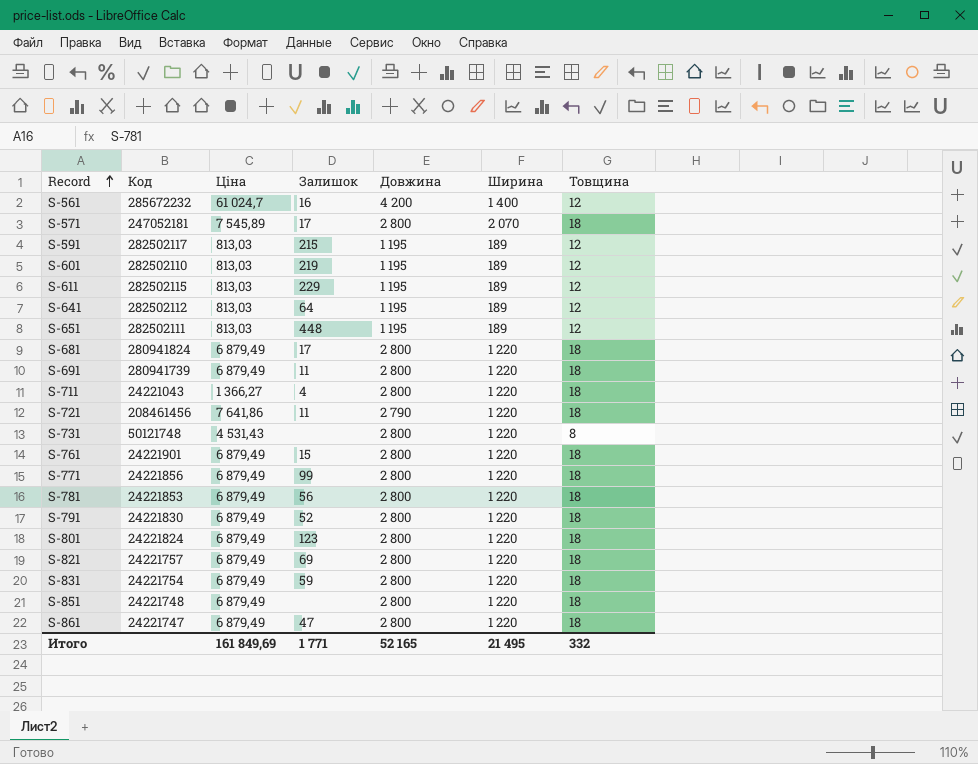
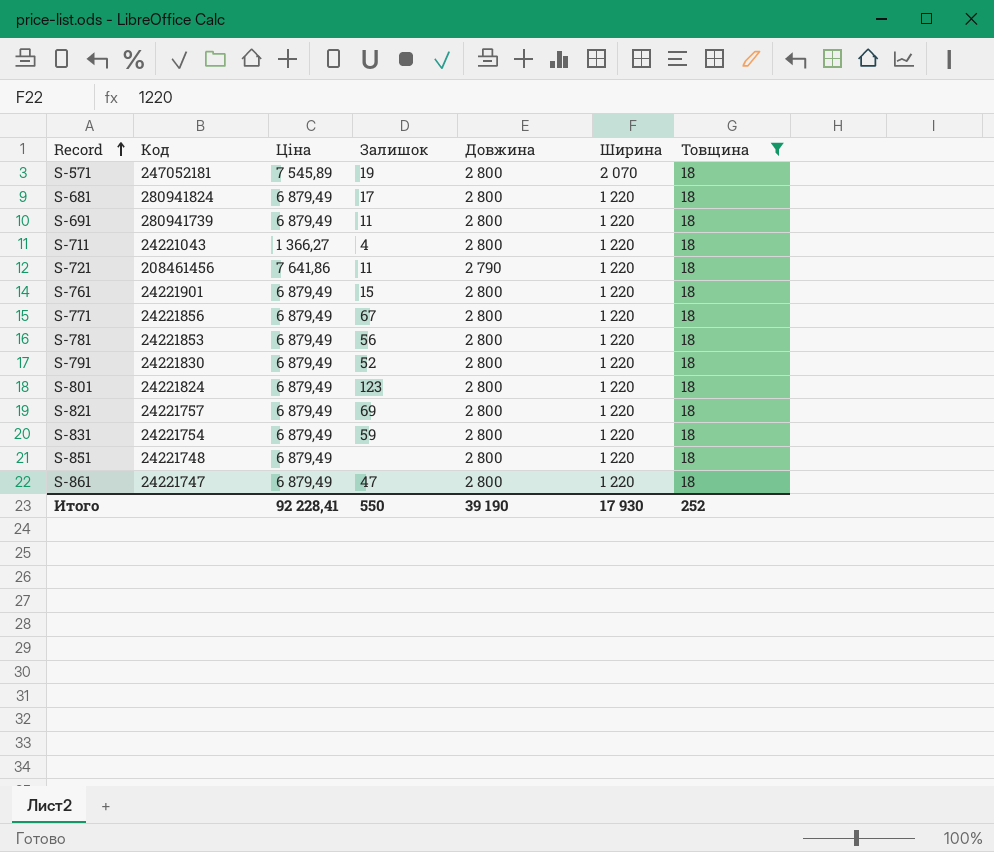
filter: none -> Товщина = 18
S-571 | Залишок: 17 -> 19
S-771 | Залишок: 99 -> 67
Итого | Ціна: 161 849,69 -> 92 228,41
Итого | Залишок: 1 771 -> 550
Итого | Довжина: 52 165 -> 39 190
Итого | Ширина: 21 495 -> 17 930
Итого | Товщина: 332 -> 252

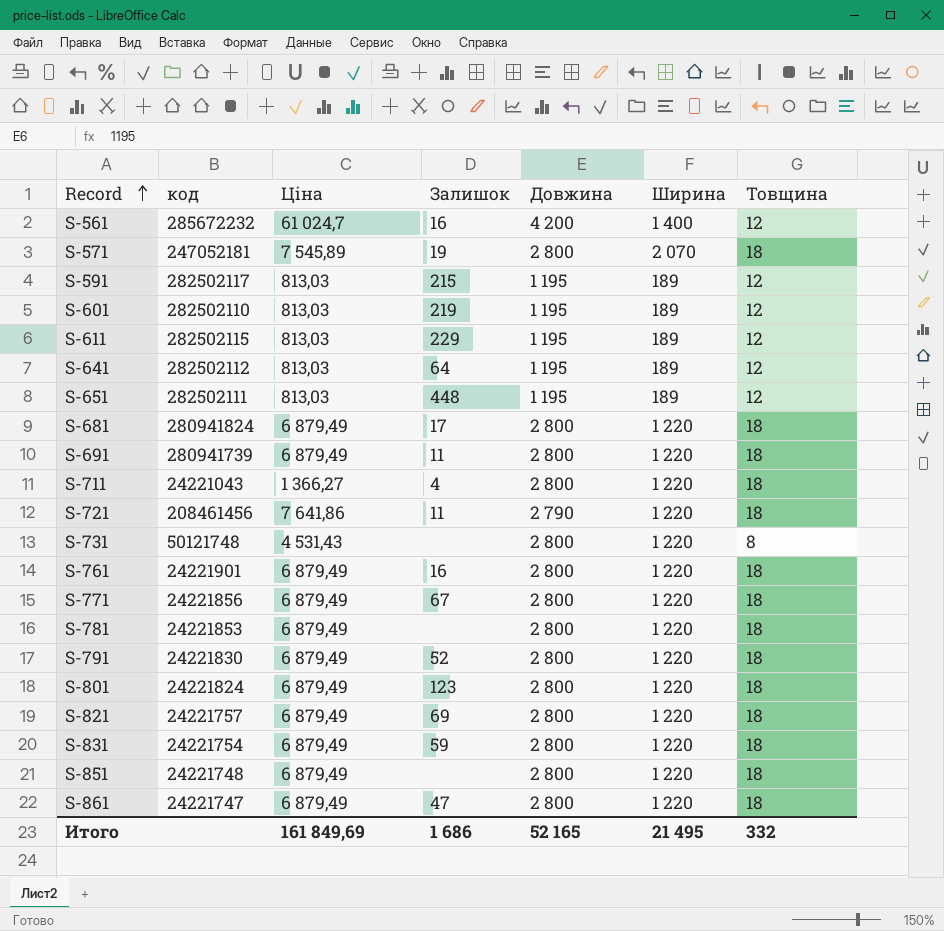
filter: Товщина = 18 -> none
column name: Код -> код
S-761 | Залишок: 15 -> 16
S-781 | Залишок: 56 -> none
Итого | Ціна: 92 228,41 -> 161 849,69
Итого | Залишок: 550 -> 1 686
Итого | Довжина: 39 190 -> 52 165
Итого | Ширина: 17 930 -> 21 495
Итого | Товщина: 252 -> 332

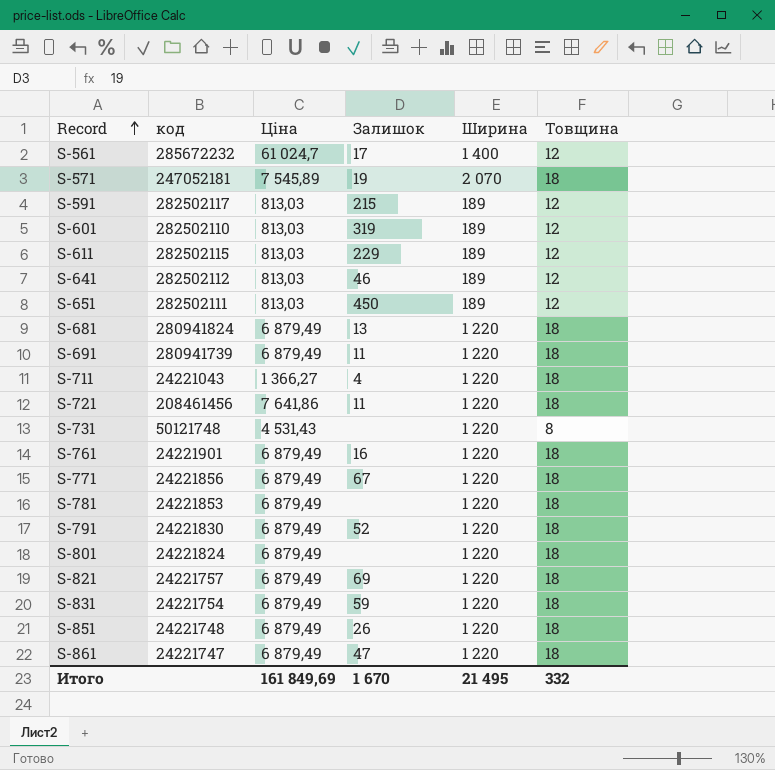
column Довжина | position: 5 -> none
S-561 | Залишок: 16 -> 17
S-601 | Залишок: 219 -> 319
S-641 | Залишок: 64 -> 46
S-651 | Залишок: 448 -> 450
S-681 | Залишок: 17 -> 13
S-801 | Залишок: 123 -> none
S-851 | Залишок: none -> 26
Итого | Залишок: 1 686 -> 1 670

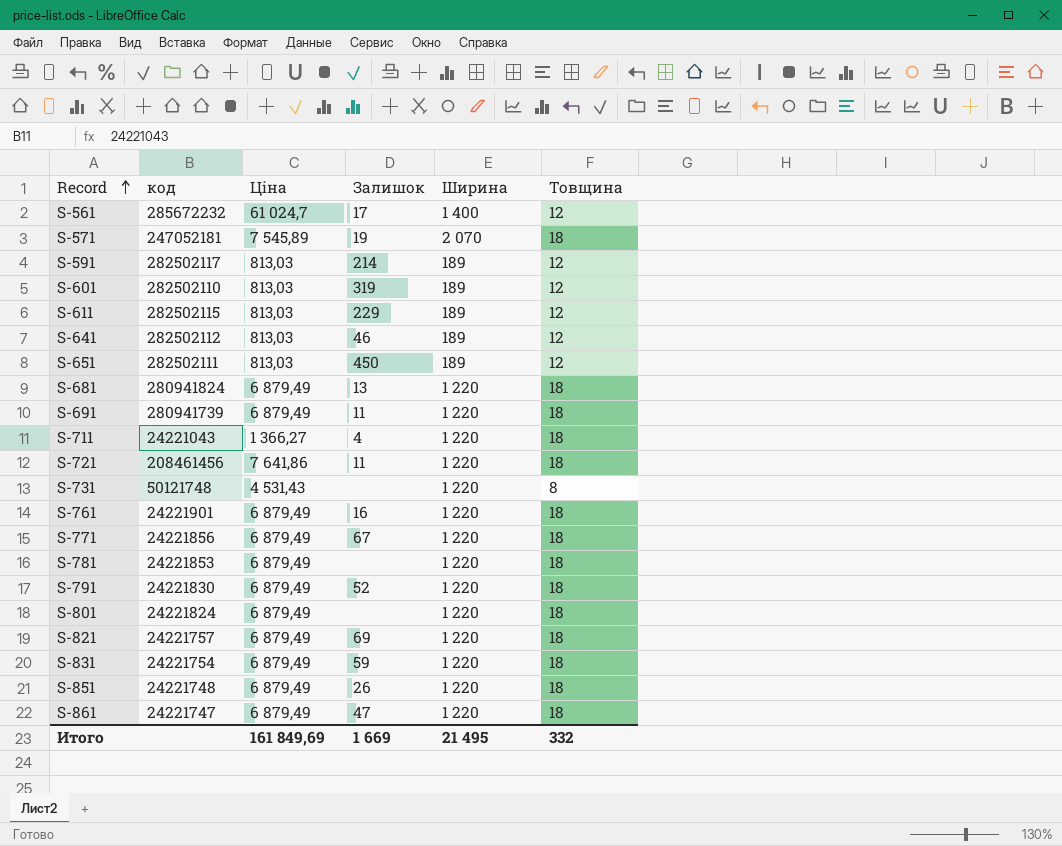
S-591 | Залишок: 215 -> 214
Итого | Залишок: 1 670 -> 1 669

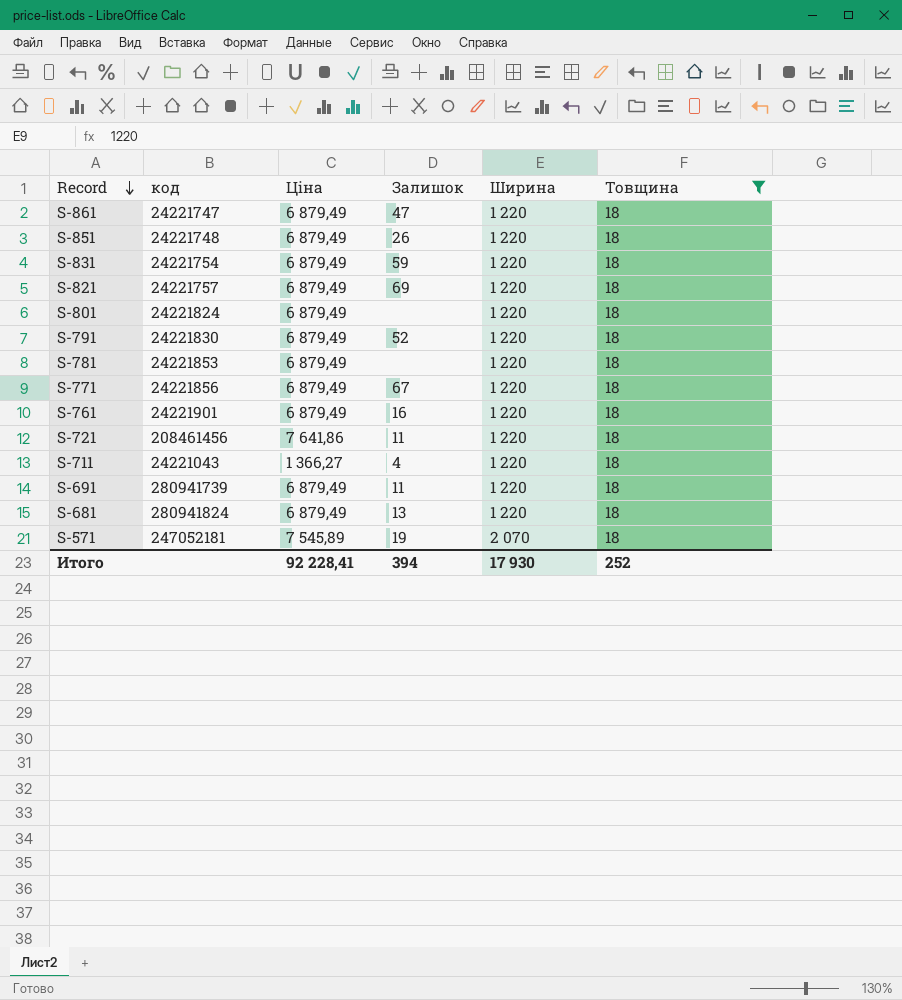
filter: none -> Товщина = 18
row order: Record ascending -> Record descending
Итого | Ціна: 161 849,69 -> 92 228,41
Итого | Залишок: 1 669 -> 394
Итого | Ширина: 21 495 -> 17 930
Итого | Товщина: 332 -> 252

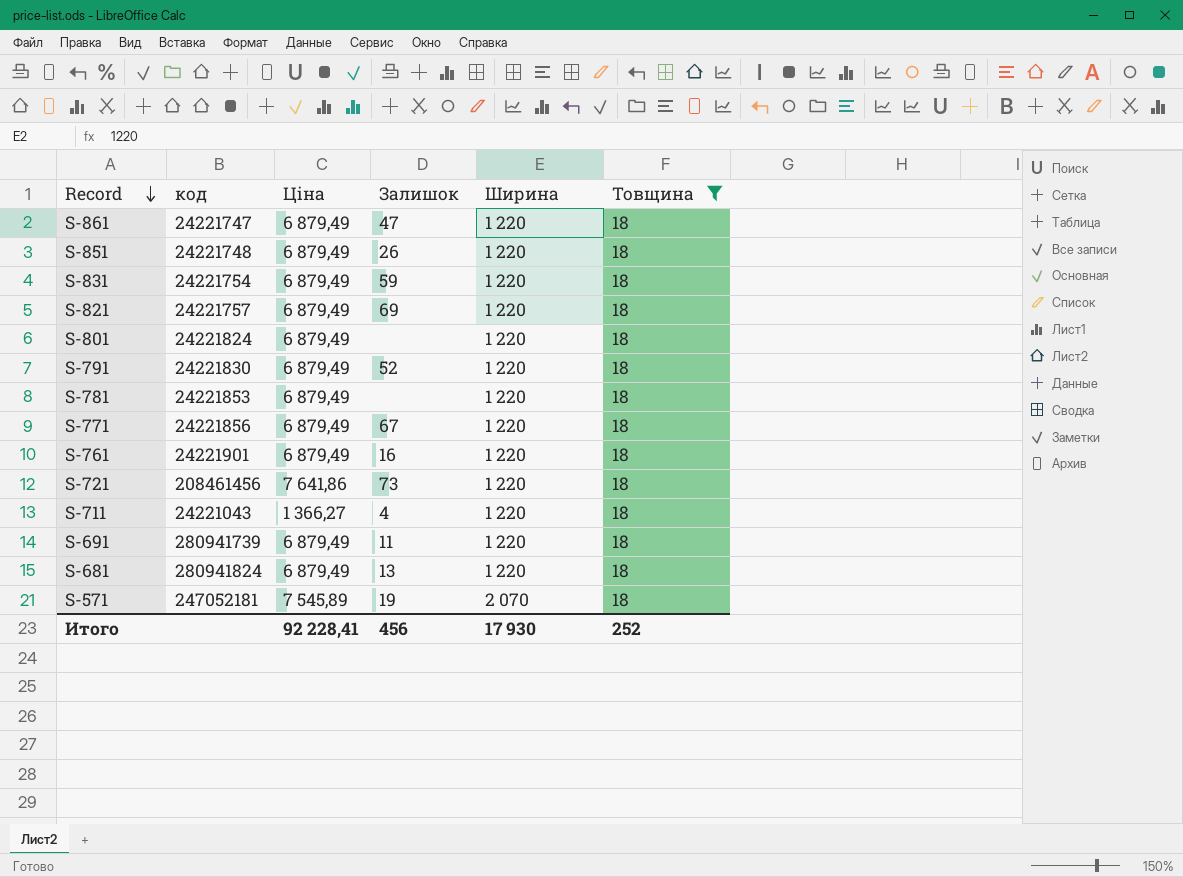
S-721 | Залишок: 11 -> 73
Итого | Залишок: 394 -> 456

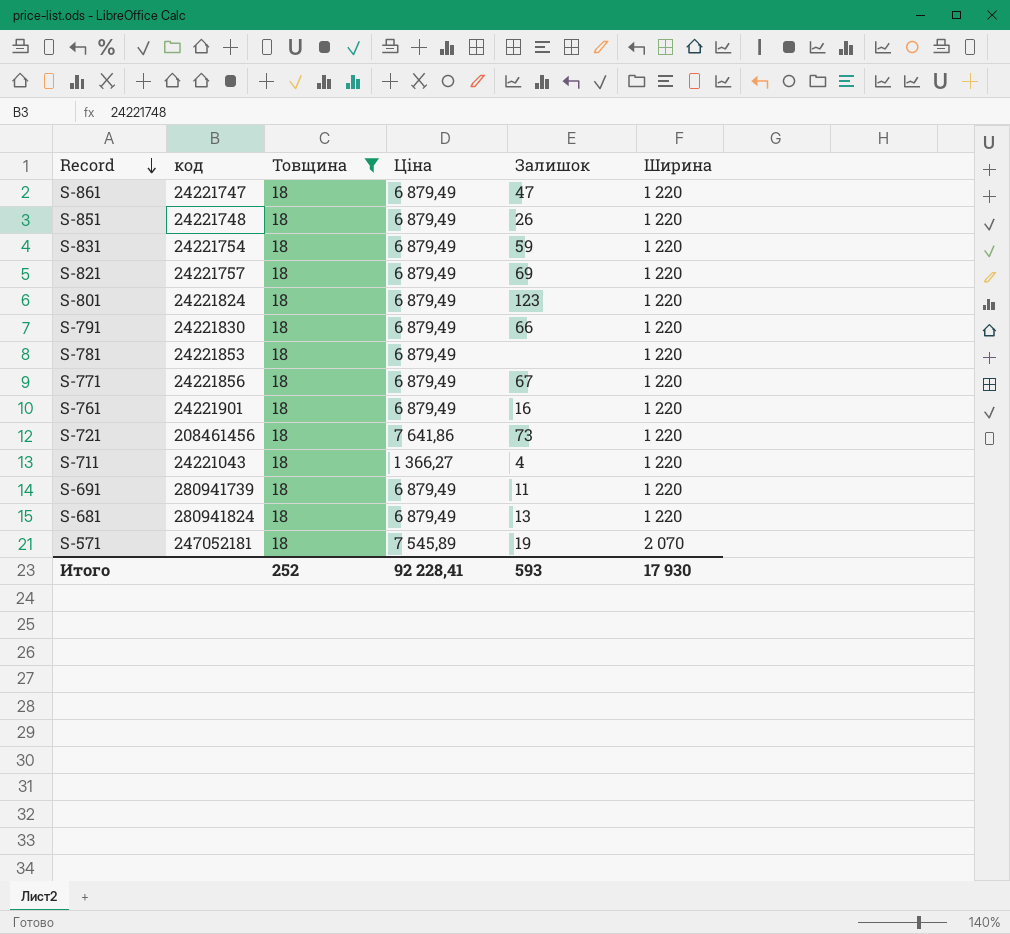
column Товщина | position: 6 -> 3
S-801 | Залишок: none -> 123
S-791 | Залишок: 52 -> 66
Итого | Залишок: 456 -> 593

